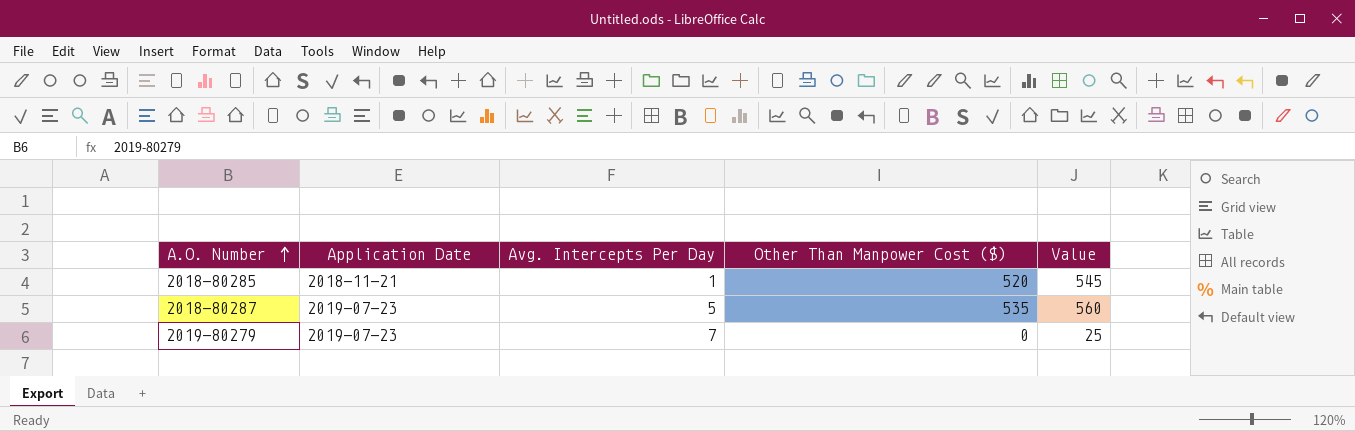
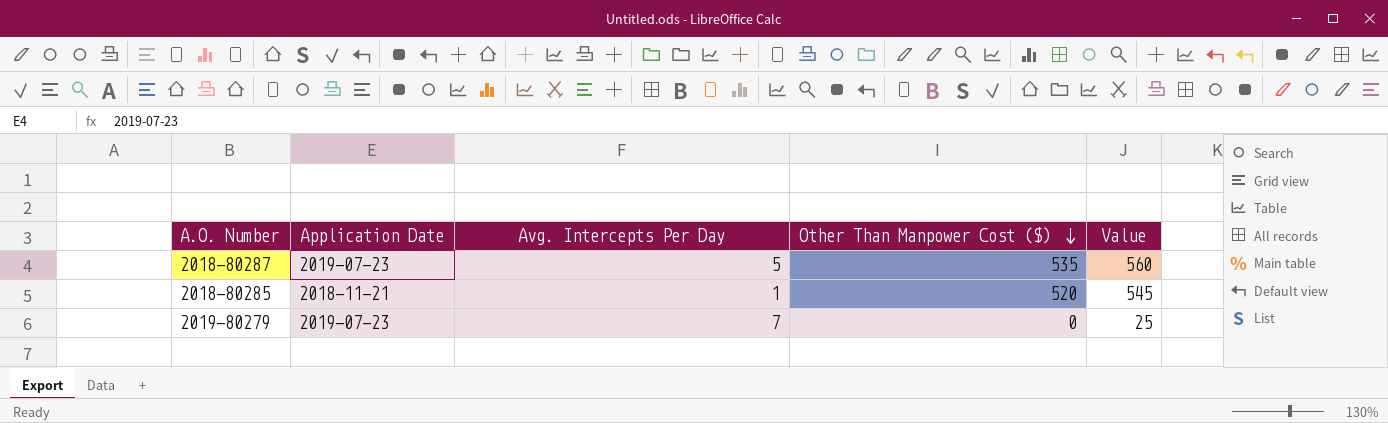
row order: A.O. Number ascending -> Other Than Manpower Cost ($) descending

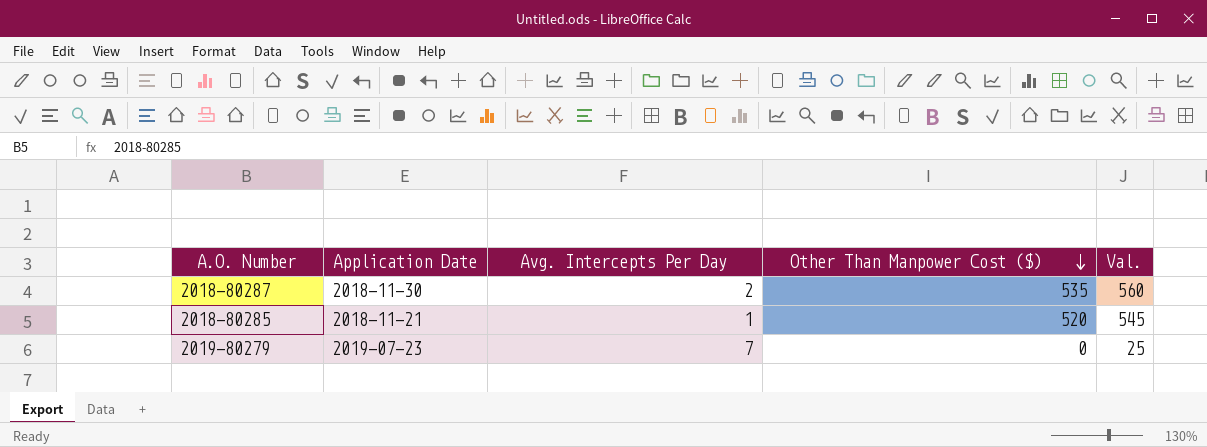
column name: Value -> Val.
2018-80287 | Application Date: 2019-07-23 -> 2018-11-30
2018-80287 | Avg. Intercepts Per Day: 5 -> 2

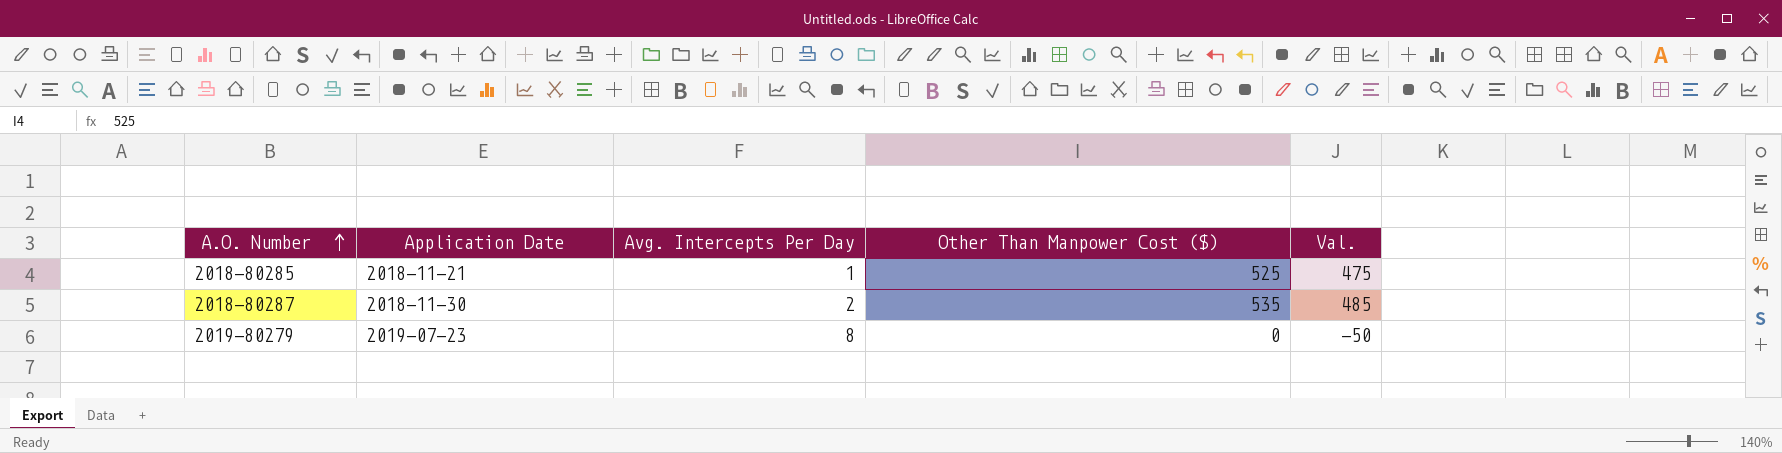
row order: Other Than Manpower Cost ($) descending -> A.O. Number ascending
column Val. | formula: [Other Than Manpower Cost ($)] + 25 -> [Other Than Manpower Cost ($)] - 50
2018-80285 | Other Than Manpower Cost ($): 520 -> 525
2019-80279 | Avg. Intercepts Per Day: 7 -> 8

